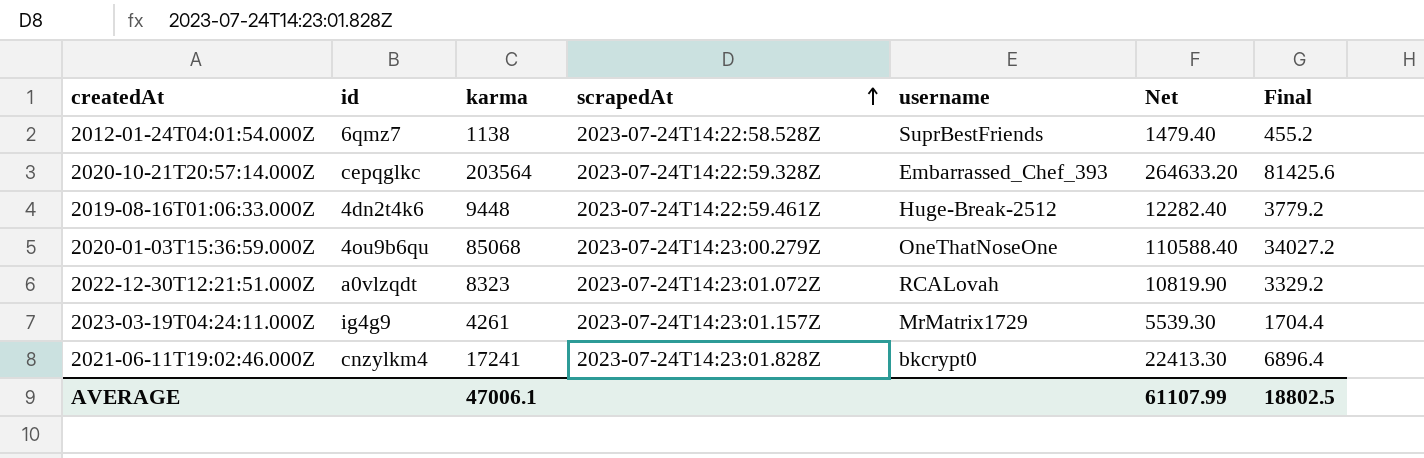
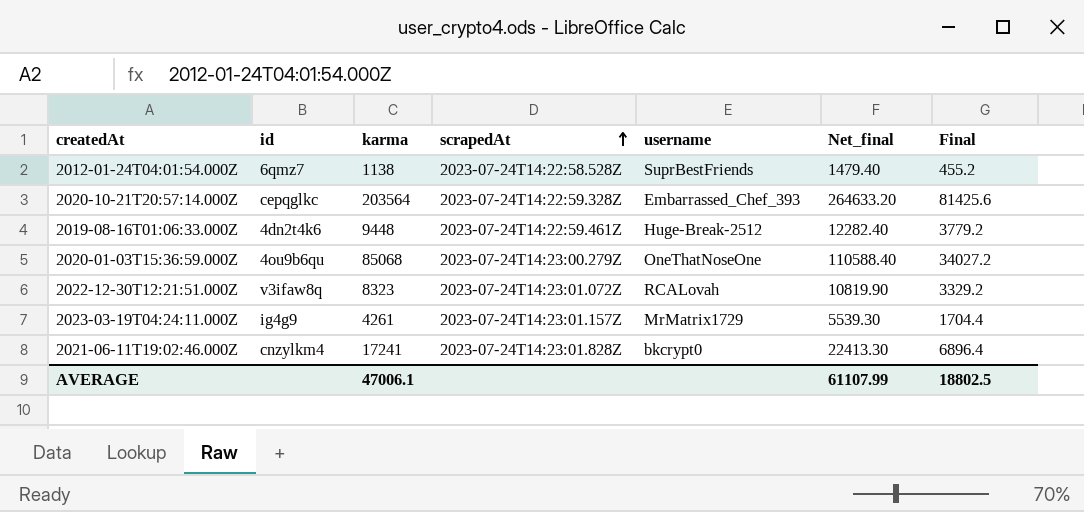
column name: Net -> Net_final
2022-12-30T12:21:51.000Z | id: a0vlzqdt -> v3ifaw8q

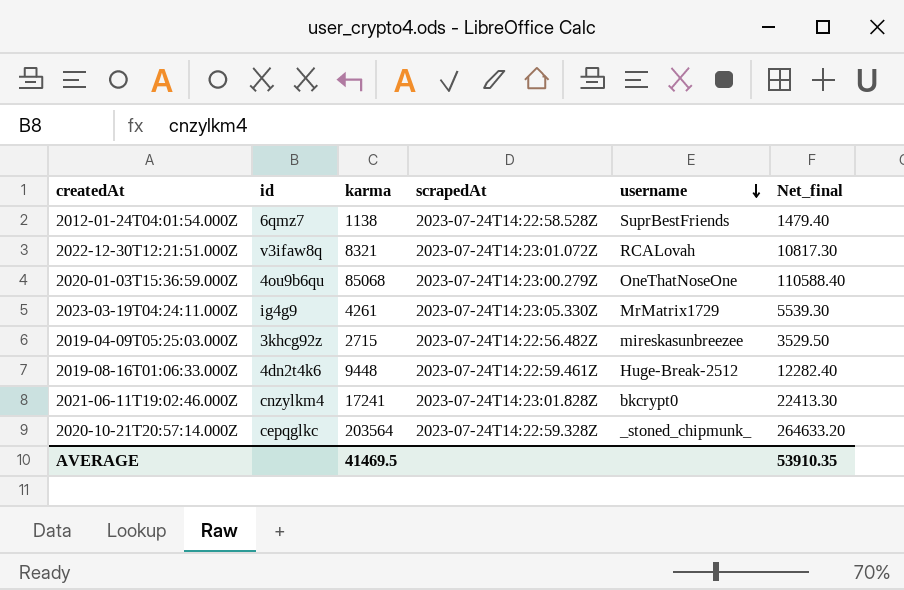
row order: scrapedAt ascending -> username descending
column Final | formula: [karma] * 0.4 -> none
2022-12-30T12:21:51.000Z | karma: 8323 -> 8321
2022-12-30T12:21:51.000Z | Net_final: 10819.90 -> 10817.30
2023-03-19T04:24:11.000Z | scrapedAt: 2023-07-24T14:23:01.157Z -> 2023-07-24T14:23:05.330Z
row 2019-04-09T05:25:03.000Z: none -> 3khcg92z | 2715 | 2023-07-24T14:22:56.482Z | mireskasunbreezee | 3529.50
2020-10-21T20:57:14.000Z | username: Embarrassed_Chef_393 -> _stoned_chipmunk_
AVERAGE | karma: 47006.1 -> 41469.5
AVERAGE | Net_final: 61107.99 -> 53910.35

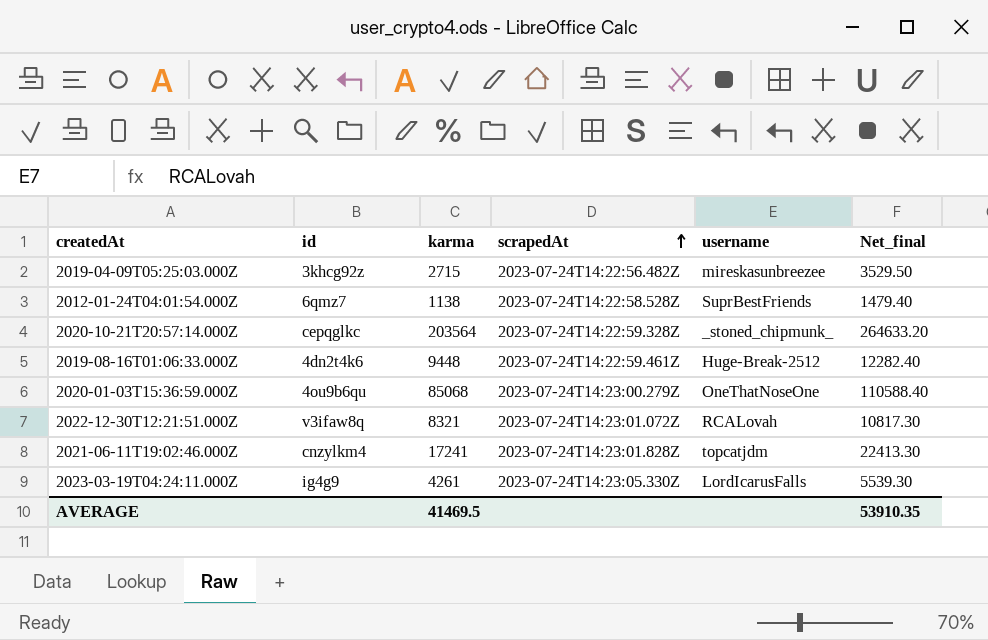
row order: username descending -> scrapedAt ascending
2021-06-11T19:02:46.000Z | username: bkcrypt0 -> topcatjdm
2023-03-19T04:24:11.000Z | username: MrMatrix1729 -> LordIcarusFalls

